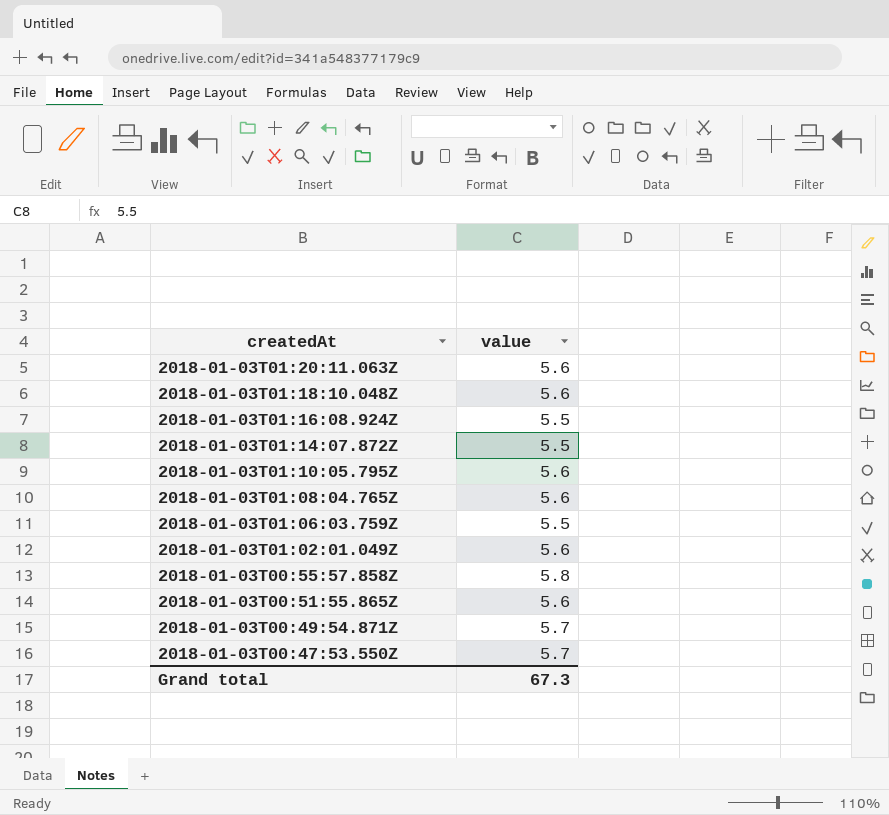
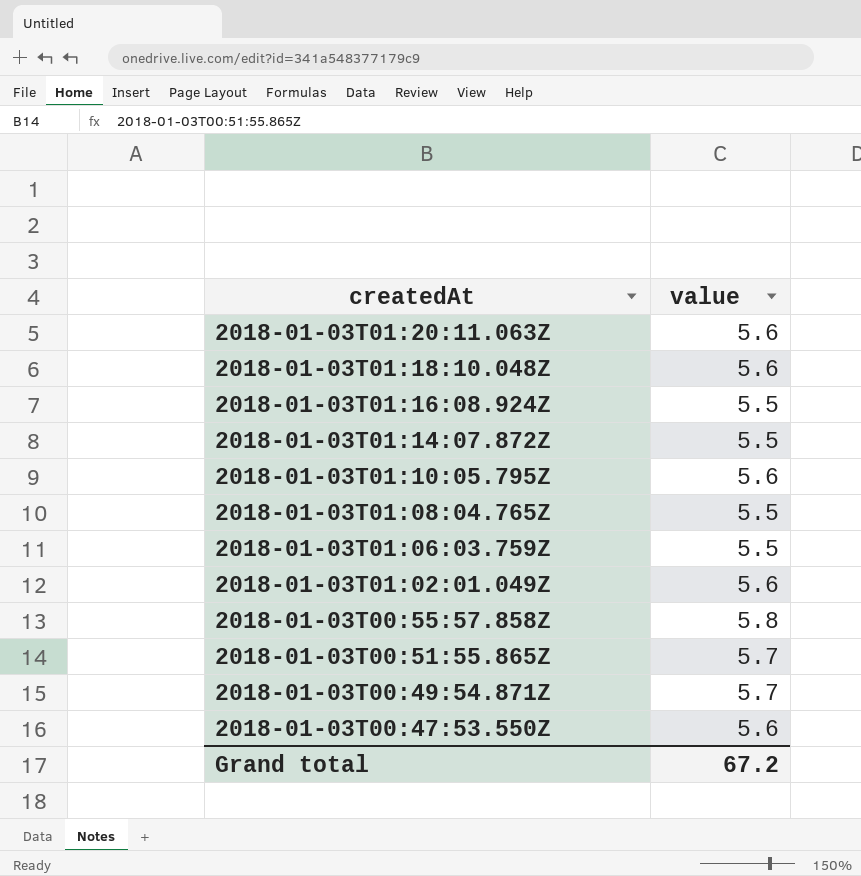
2018-01-03T01:08:04.765Z | value: 5.6 -> 5.5
2018-01-03T00:51:55.865Z | value: 5.6 -> 5.7
2018-01-03T00:47:53.550Z | value: 5.7 -> 5.6
Grand total | value: 67.3 -> 67.2

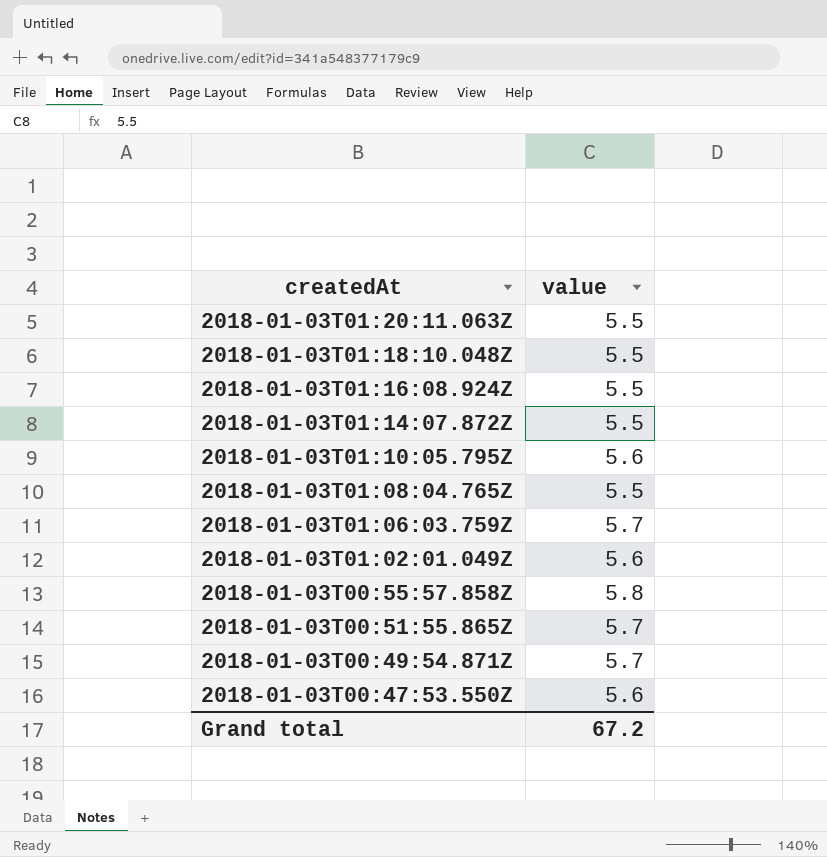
2018-01-03T01:20:11.063Z | value: 5.6 -> 5.5
2018-01-03T01:18:10.048Z | value: 5.6 -> 5.5
2018-01-03T01:06:03.759Z | value: 5.5 -> 5.7

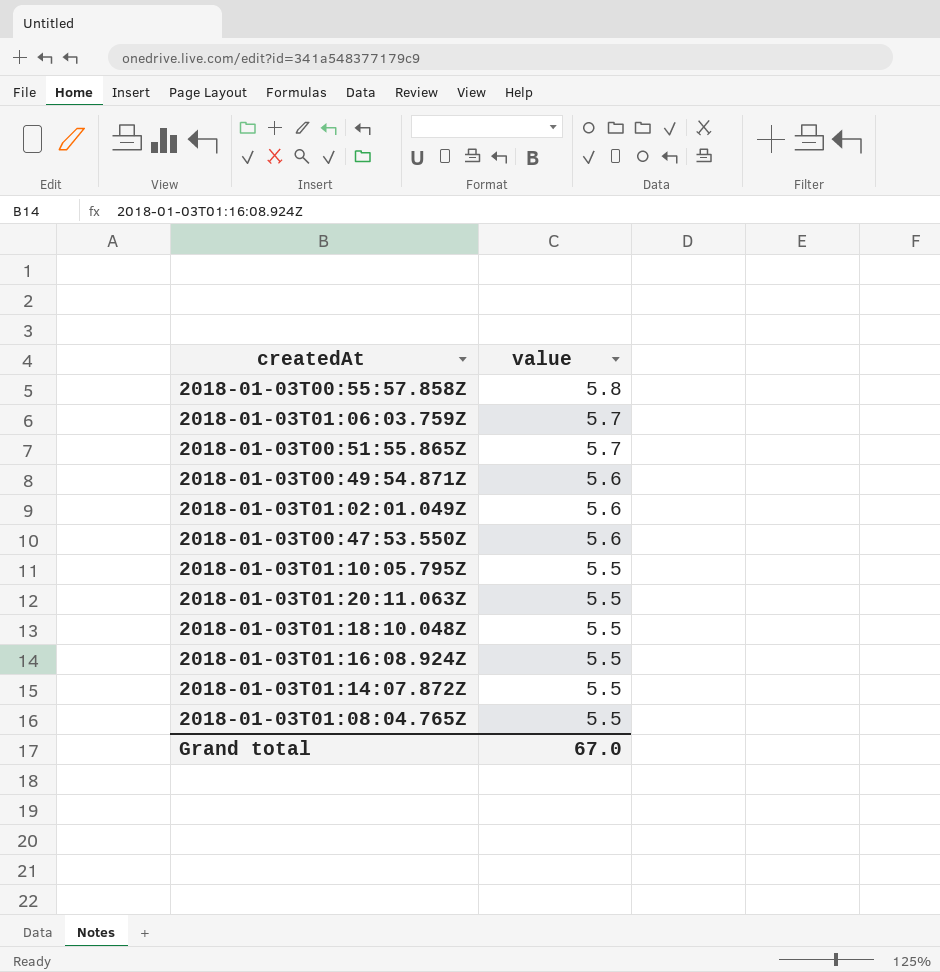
row order: createdAt descending -> value descending
2018-01-03T00:49:54.871Z | value: 5.7 -> 5.6
2018-01-03T01:10:05.795Z | value: 5.6 -> 5.5
Grand total | value: 67.2 -> 67.0

